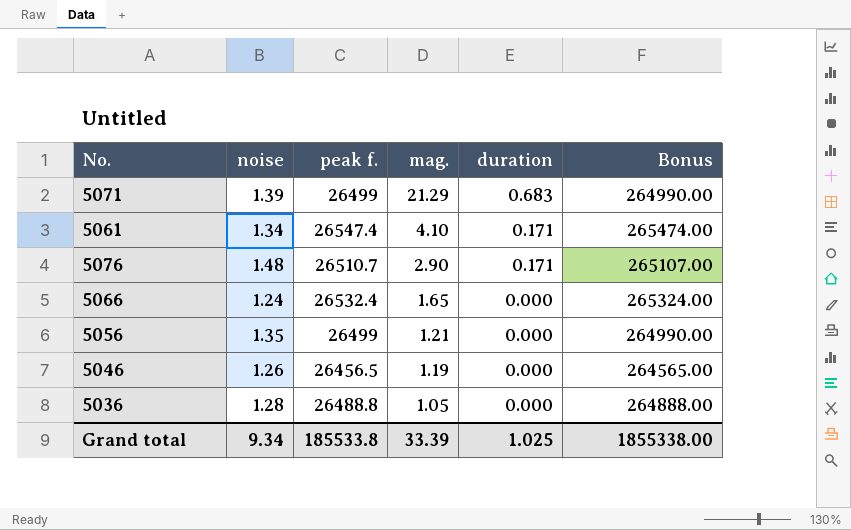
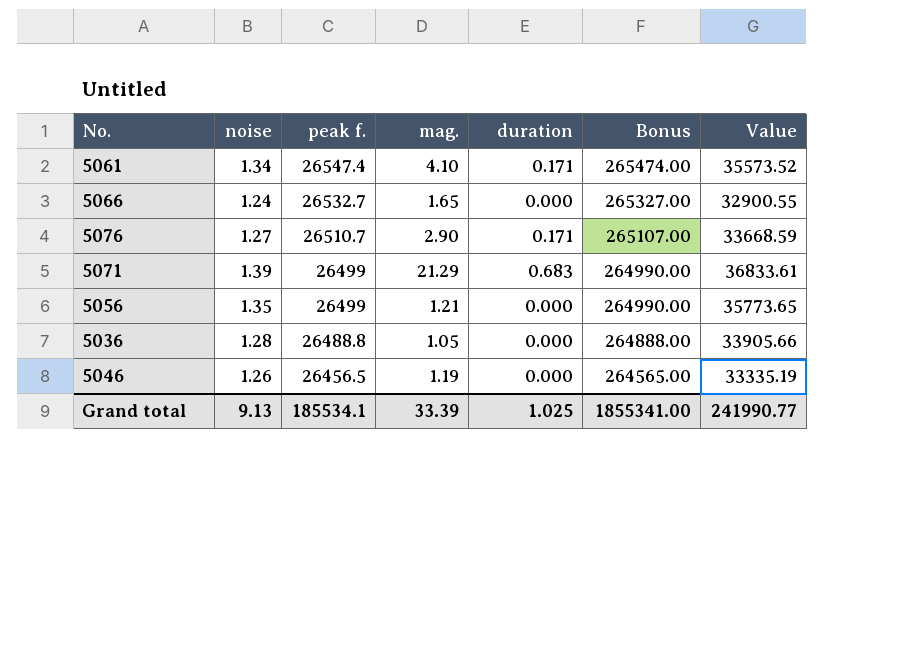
row order: mag. descending -> peak f. descending
column Value | formula: none -> [noise] * [peak f.]
5066 | peak f.: 26532.4 -> 26532.7
5066 | Bonus: 265324.00 -> 265327.00
5076 | noise: 1.48 -> 1.27
Grand total | noise: 9.34 -> 9.13
Grand total | peak f.: 185533.8 -> 185534.1
Grand total | Bonus: 1855338.00 -> 1855341.00

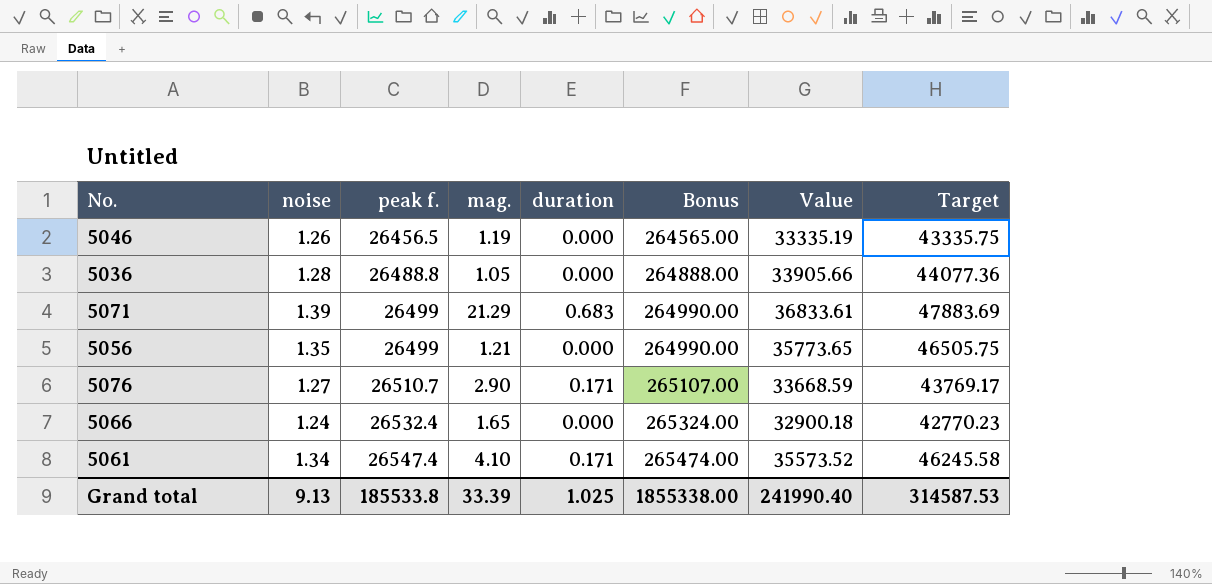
row order: peak f. descending -> peak f. ascending
column Target | formula: none -> [Value] * 1.3
5066 | peak f.: 26532.7 -> 26532.4
5066 | Bonus: 265327.00 -> 265324.00
5066 | Value: 32900.55 -> 32900.18
Grand total | peak f.: 185534.1 -> 185533.8
Grand total | Bonus: 1855341.00 -> 1855338.00
Grand total | Value: 241990.77 -> 241990.40

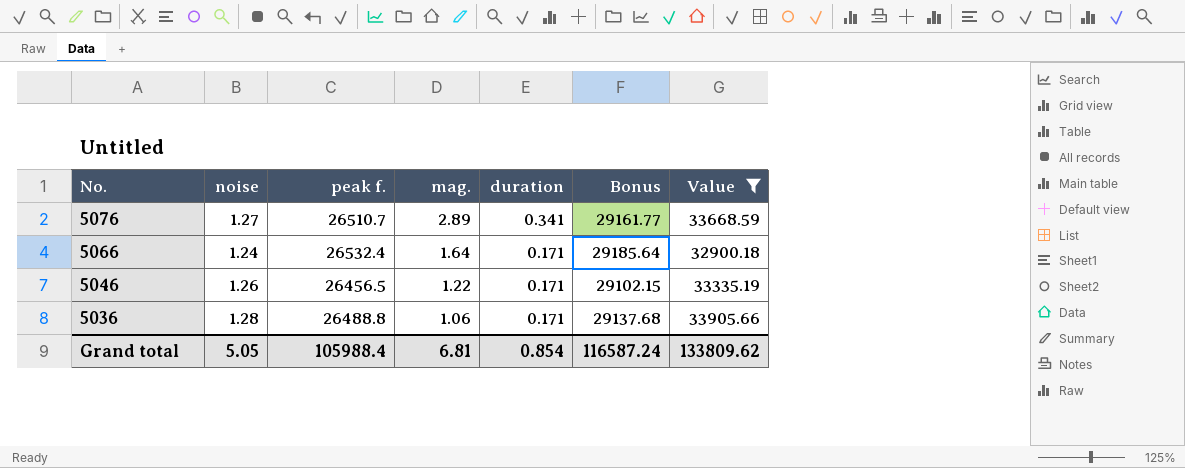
filter: none -> Value <= 33905.66
row order: peak f. ascending -> No. descending
column Target | formula: [Value] * 1.3 -> none
column Bonus | formula: [peak f.] * 10 -> [peak f.] * 1.1
5076 | mag.: 2.90 -> 2.89
5076 | duration: 0.171 -> 0.341
5066 | mag.: 1.65 -> 1.64
5066 | duration: 0.000 -> 0.171
5046 | mag.: 1.19 -> 1.22
5046 | duration: 0.000 -> 0.171
5036 | mag.: 1.05 -> 1.06
5036 | duration: 0.000 -> 0.171
Grand total | noise: 9.13 -> 5.05
Grand total | peak f.: 185533.8 -> 105988.4
Grand total | mag.: 33.39 -> 6.81
Grand total | duration: 1.025 -> 0.854
Grand total | Bonus: 1855338.00 -> 116587.24
Grand total | Value: 241990.40 -> 133809.62

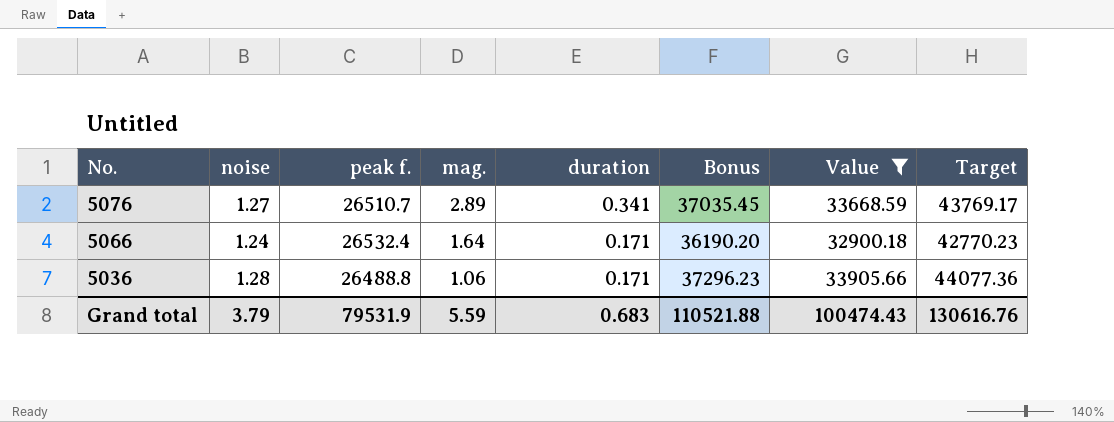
column Bonus | formula: [peak f.] * 1.1 -> [Value] * 1.1
column Target | formula: none -> [Value] * 1.3
row 5046: 1.26 | 26456.5 | 1.22 | 0.171 | 29102.15 | 33335.19 -> none
Grand total | noise: 5.05 -> 3.79
Grand total | peak f.: 105988.4 -> 79531.9
Grand total | mag.: 6.81 -> 5.59
Grand total | duration: 0.854 -> 0.683
Grand total | Bonus: 116587.24 -> 110521.88
Grand total | Value: 133809.62 -> 100474.43

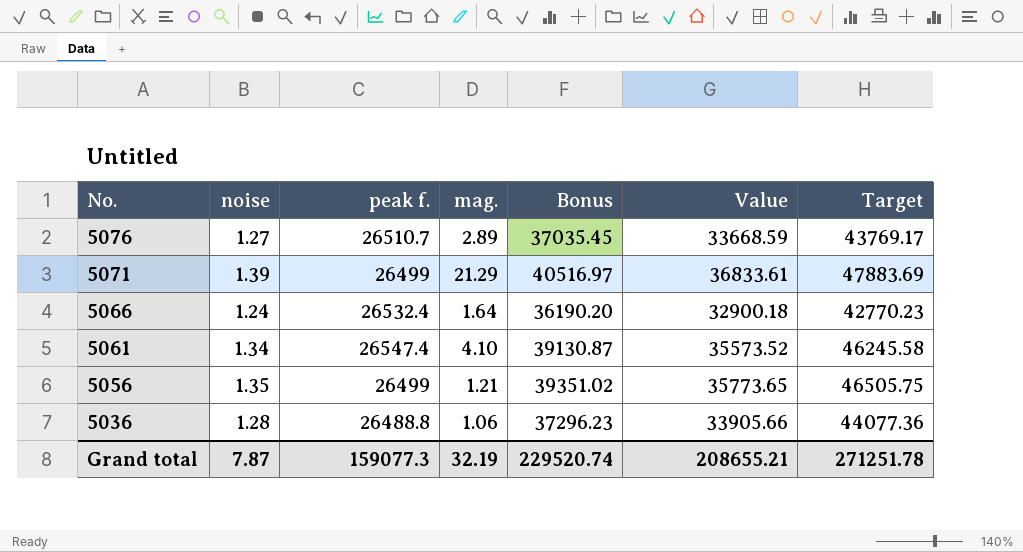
filter: Value <= 33905.66 -> none
column duration | position: 5 -> none
Grand total | noise: 3.79 -> 7.87
Grand total | peak f.: 79531.9 -> 159077.3
Grand total | mag.: 5.59 -> 32.19
Grand total | Bonus: 110521.88 -> 229520.74
Grand total | Value: 100474.43 -> 208655.21
Grand total | Target: 130616.76 -> 271251.78

